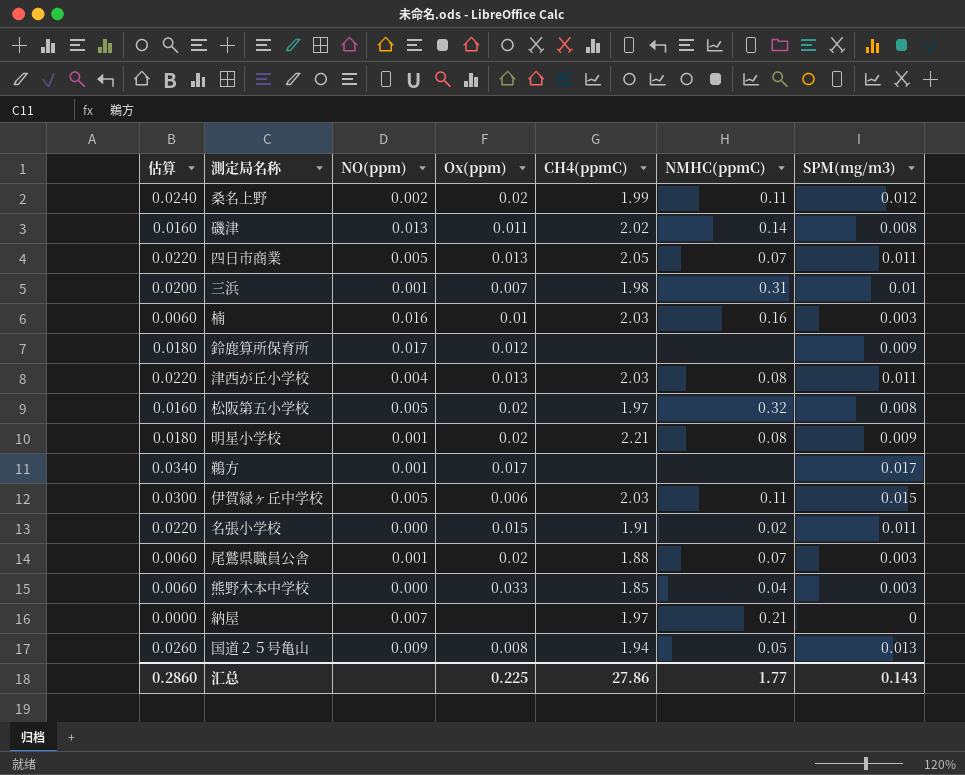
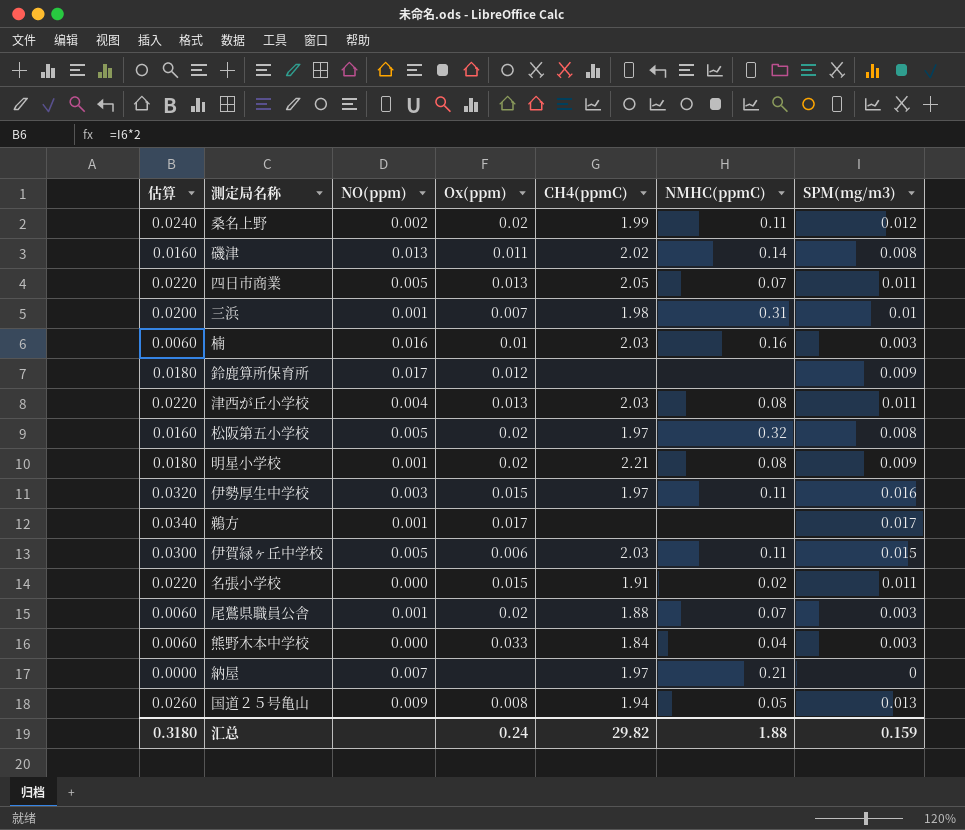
row 伊勢厚生中学校: none -> 0.0320 | 0.003 | 0.015 | 1.97 | 0.11 | 0.016
熊野木本中学校 | CH4(ppmC): 1.85 -> 1.84
汇总 | 估算: 0.2860 -> 0.3180
汇总 | Ox(ppm): 0.225 -> 0.24
汇总 | CH4(ppmC): 27.86 -> 29.82
汇总 | NMHC(ppmC): 1.77 -> 1.88
汇总 | SPM(mg/m3): 0.143 -> 0.159

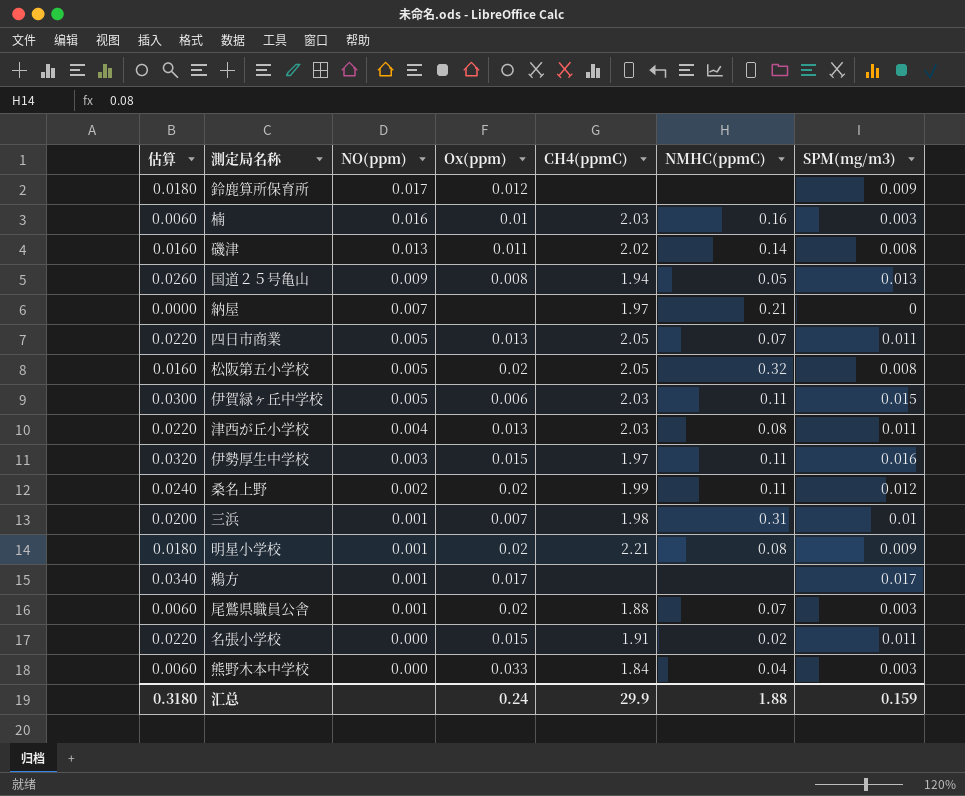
row order: none -> NO(ppm) descending
松阪第五小学校 | CH4(ppmC): 1.97 -> 2.05
汇总 | CH4(ppmC): 29.82 -> 29.9

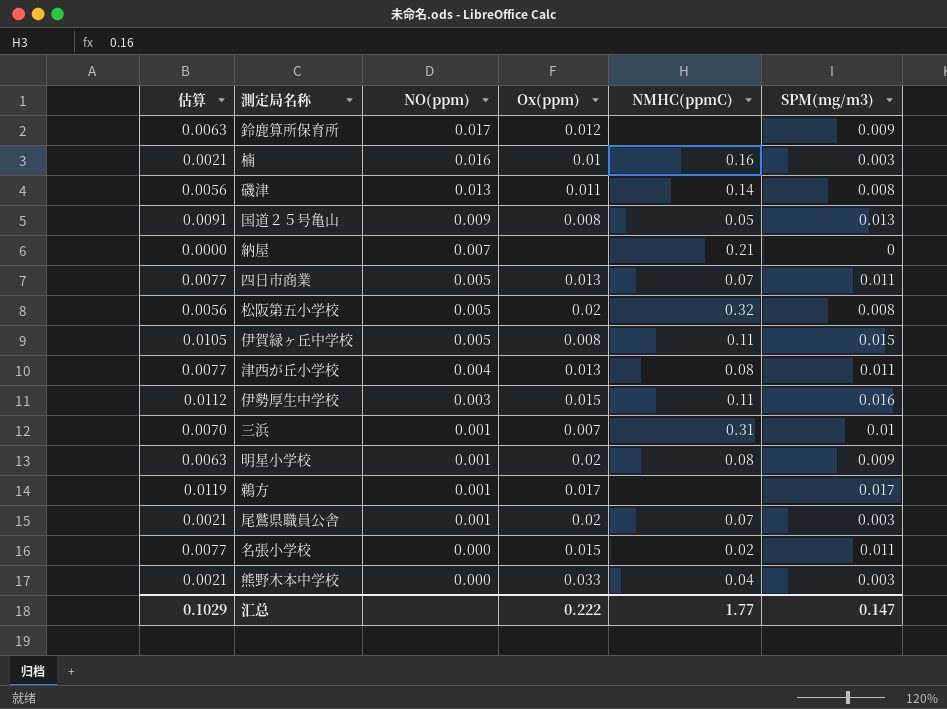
column CH4(ppmC) | position: 5 -> none
column 估算 | formula: [SPM(mg/m3)] * 2 -> [SPM(mg/m3)] * 0.7
row 桑名上野: 0.0240 | 0.002 | 0.02 | 1.99 | 0.11 | 0.012 -> none
伊賀緑ヶ丘中学校 | Ox(ppm): 0.006 -> 0.008
汇总 | 估算: 0.3180 -> 0.1029
汇总 | Ox(ppm): 0.24 -> 0.222
汇总 | NMHC(ppmC): 1.88 -> 1.77
汇总 | SPM(mg/m3): 0.159 -> 0.147

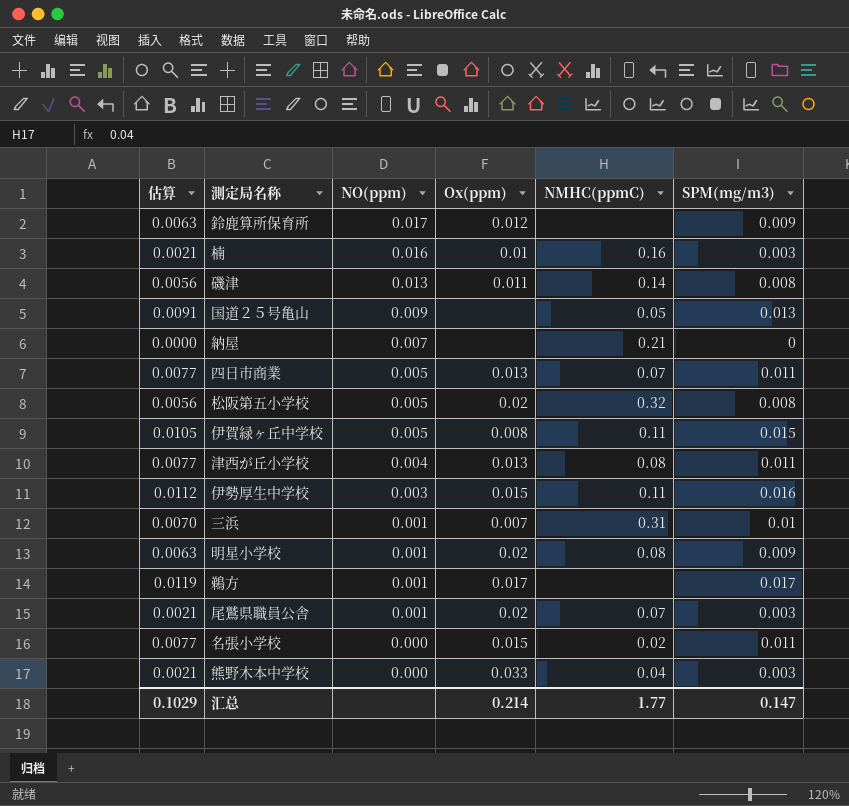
国道２５号亀山 | Ox(ppm): 0.008 -> none
汇总 | Ox(ppm): 0.222 -> 0.214

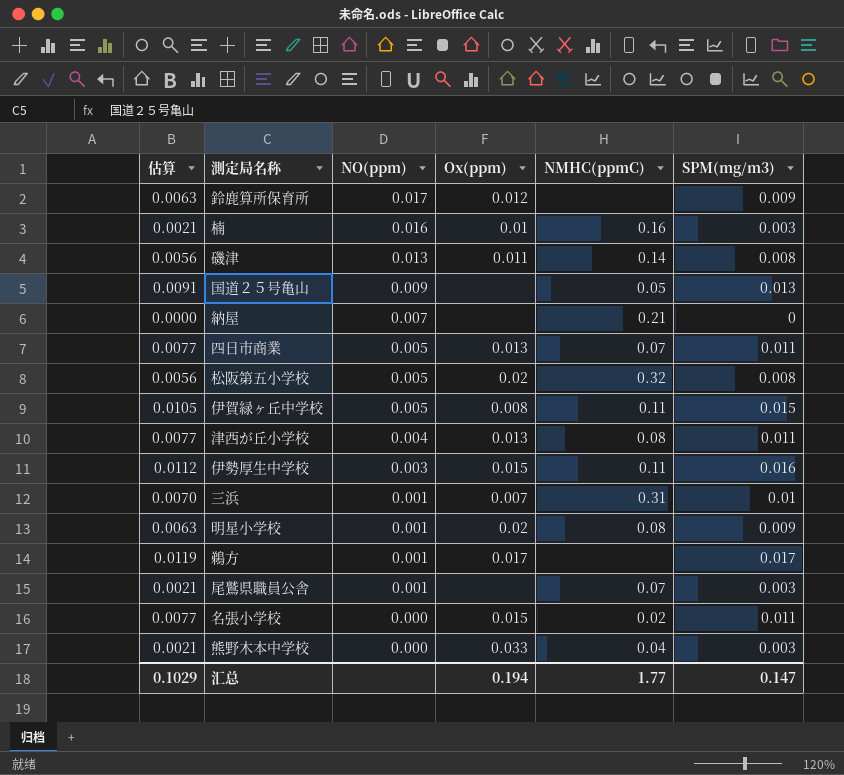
尾鷲県職員公舎 | Ox(ppm): 0.02 -> none
汇总 | Ox(ppm): 0.214 -> 0.194

